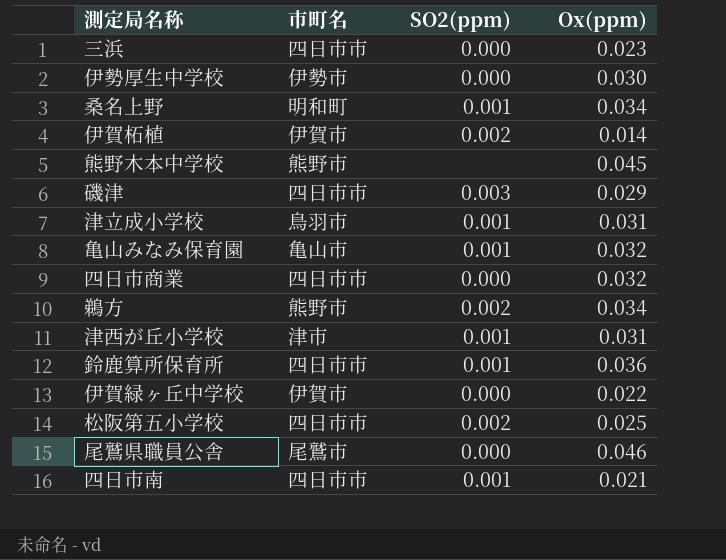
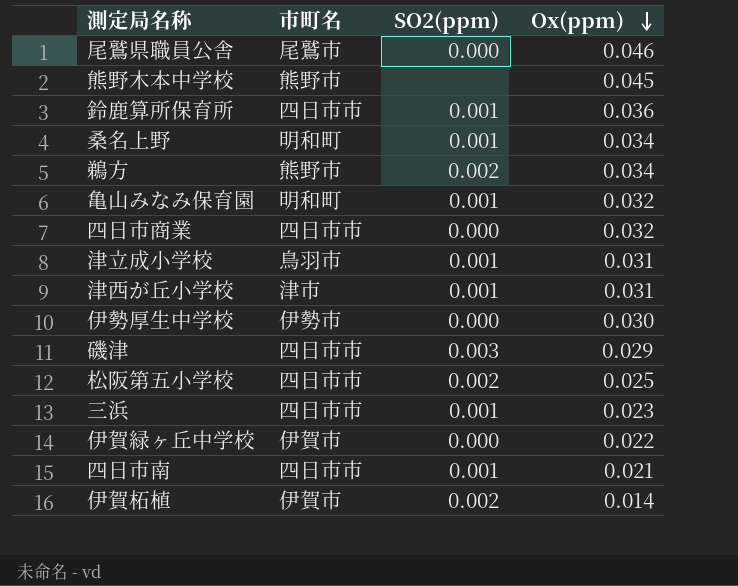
row order: none -> Ox(ppm) descending
亀山みなみ保育園 | 市町名: 亀山市 -> 明和町
三浜 | SO2(ppm): 0.000 -> 0.001

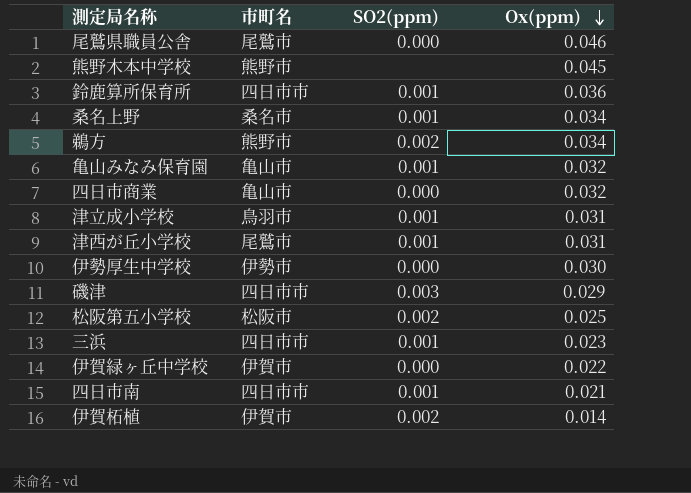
桑名上野 | 市町名: 明和町 -> 桑名市
亀山みなみ保育園 | 市町名: 明和町 -> 亀山市
四日市商業 | 市町名: 四日市市 -> 亀山市
津西が丘小学校 | 市町名: 津市 -> 尾鷲市
松阪第五小学校 | 市町名: 四日市市 -> 松阪市

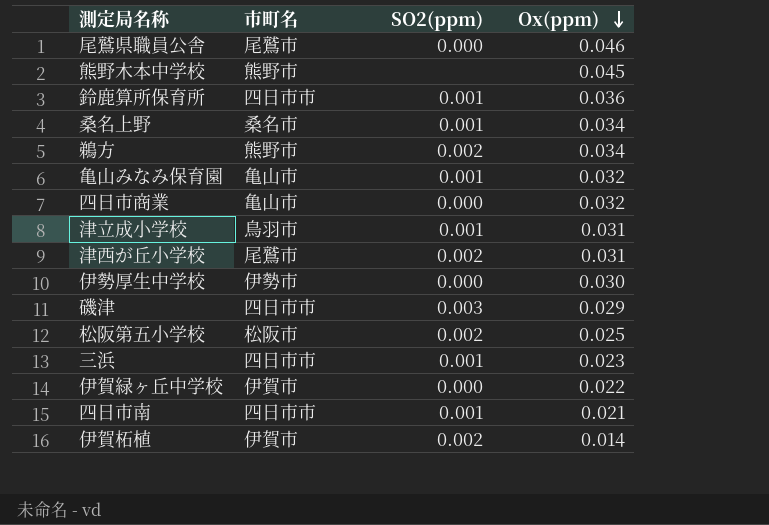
津西が丘小学校 | SO2(ppm): 0.001 -> 0.002

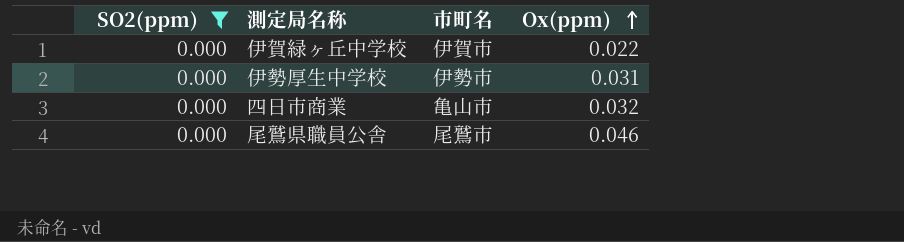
filter: none -> SO2(ppm) = 0.000
row order: Ox(ppm) descending -> Ox(ppm) ascending
column SO2(ppm) | position: 3 -> 1
伊勢厚生中学校 | Ox(ppm): 0.030 -> 0.031

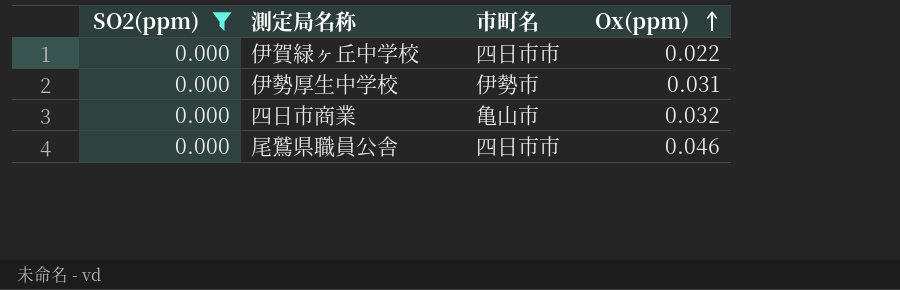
伊賀緑ヶ丘中学校 | 市町名: 伊賀市 -> 四日市市
尾鷲県職員公舎 | 市町名: 尾鷲市 -> 四日市市

